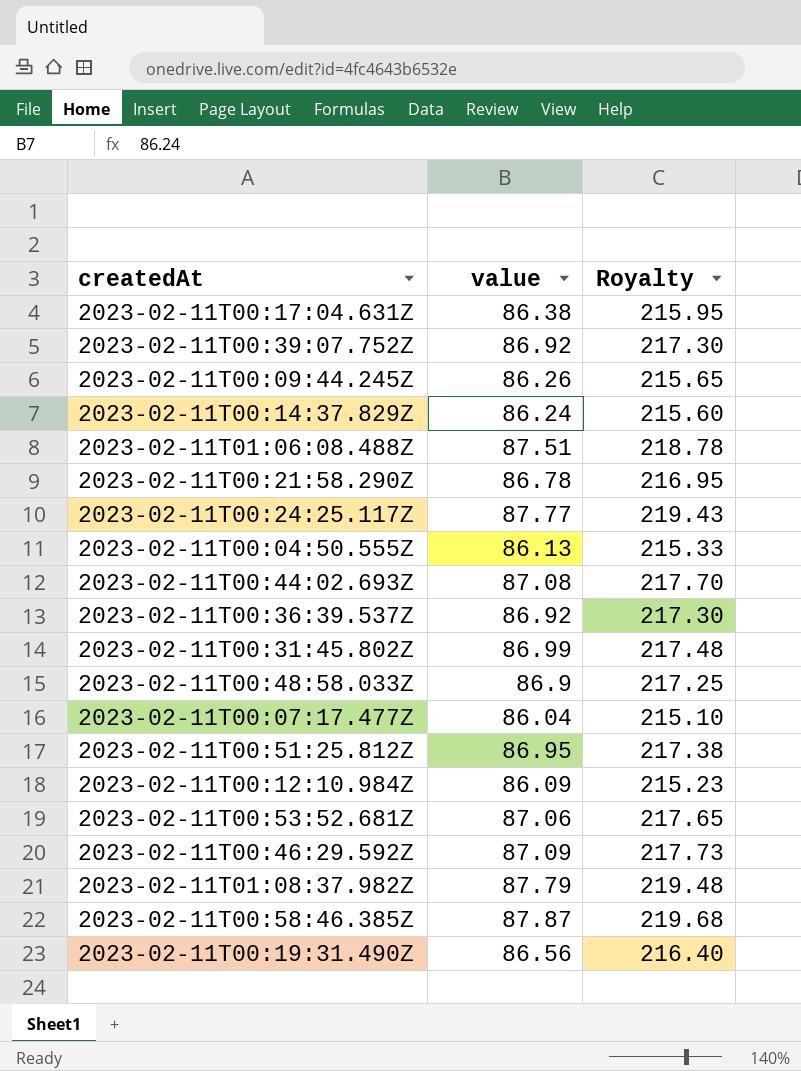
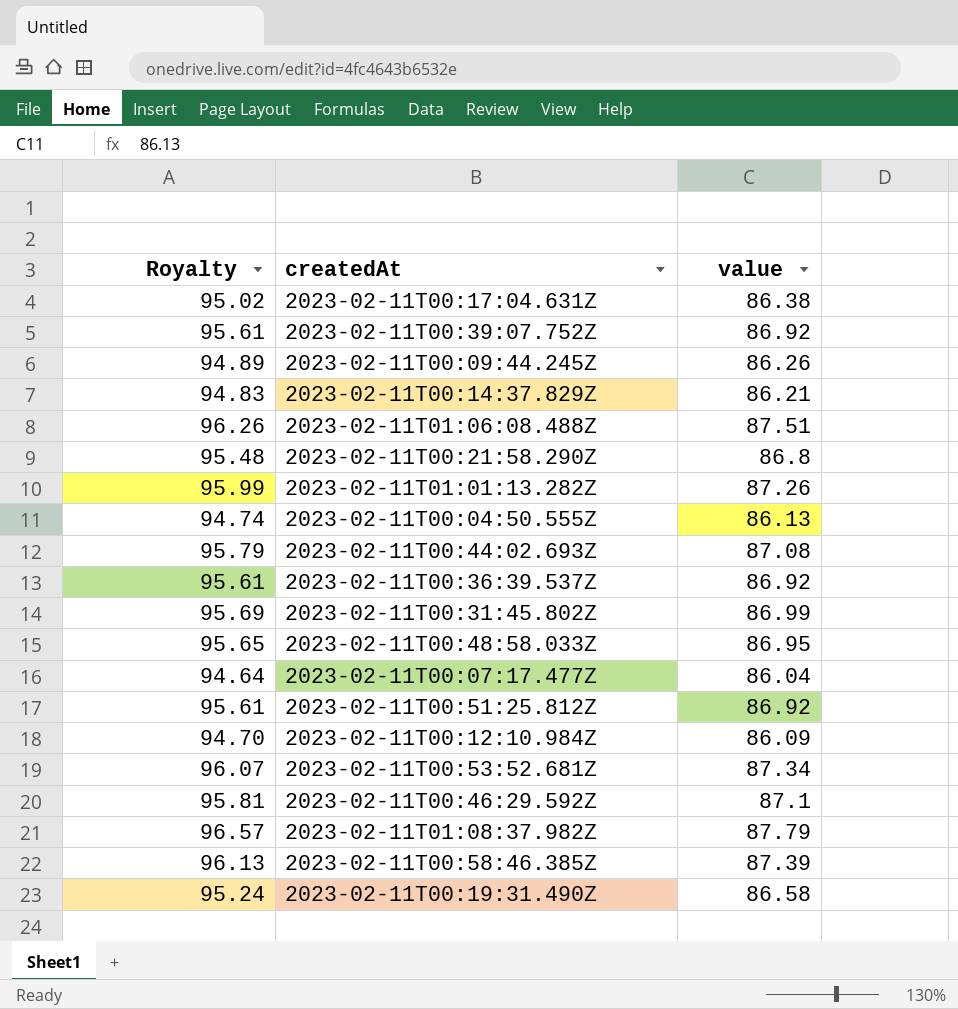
column Royalty | formula: [value] * 2.5 -> [value] * 1.1
column Royalty | position: 3 -> 1
row 2023-02-11T00:24:25.117Z: 87.77 | 219.43 -> none
2023-02-11T00:14:37.829Z | value: 86.24 -> 86.21
2023-02-11T00:21:58.290Z | value: 86.78 -> 86.8
row 2023-02-11T01:01:13.282Z: none -> 95.99 | 87.26
2023-02-11T00:48:58.033Z | value: 86.9 -> 86.95
2023-02-11T00:51:25.812Z | value: 86.95 -> 86.92
2023-02-11T00:53:52.681Z | value: 87.06 -> 87.34
2023-02-11T00:46:29.592Z | value: 87.09 -> 87.1
2023-02-11T00:58:46.385Z | value: 87.87 -> 87.39
2023-02-11T00:19:31.490Z | value: 86.56 -> 86.58

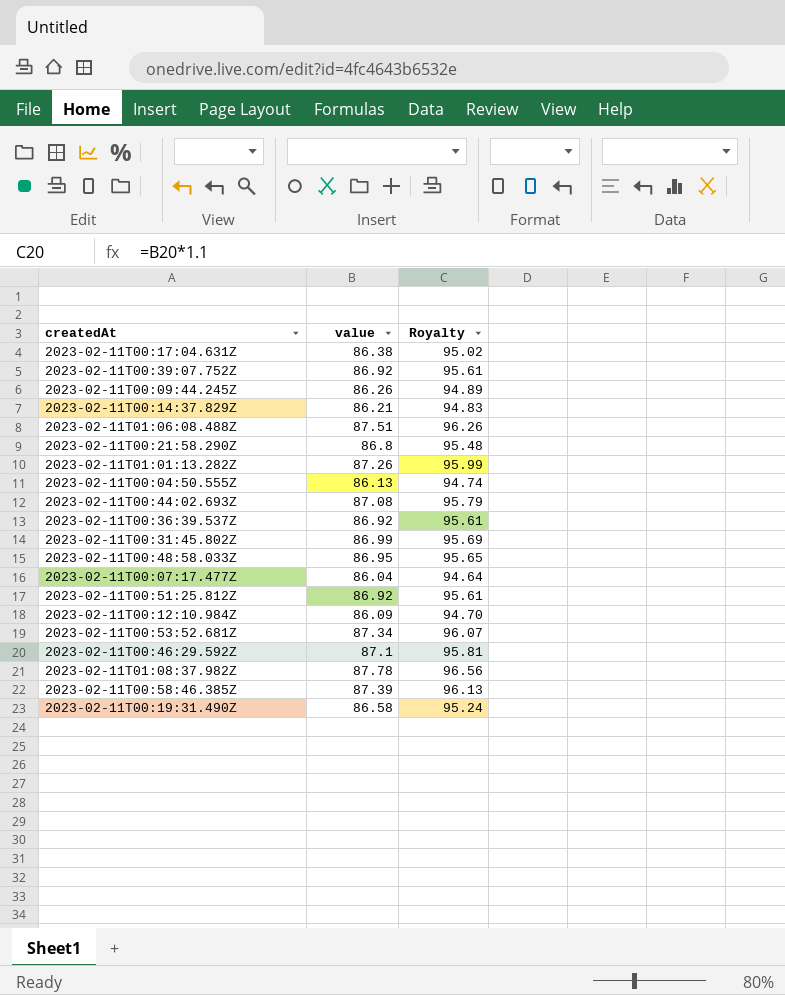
column Royalty | position: 1 -> 3
2023-02-11T01:08:37.982Z | value: 87.79 -> 87.78
2023-02-11T01:08:37.982Z | Royalty: 96.57 -> 96.56

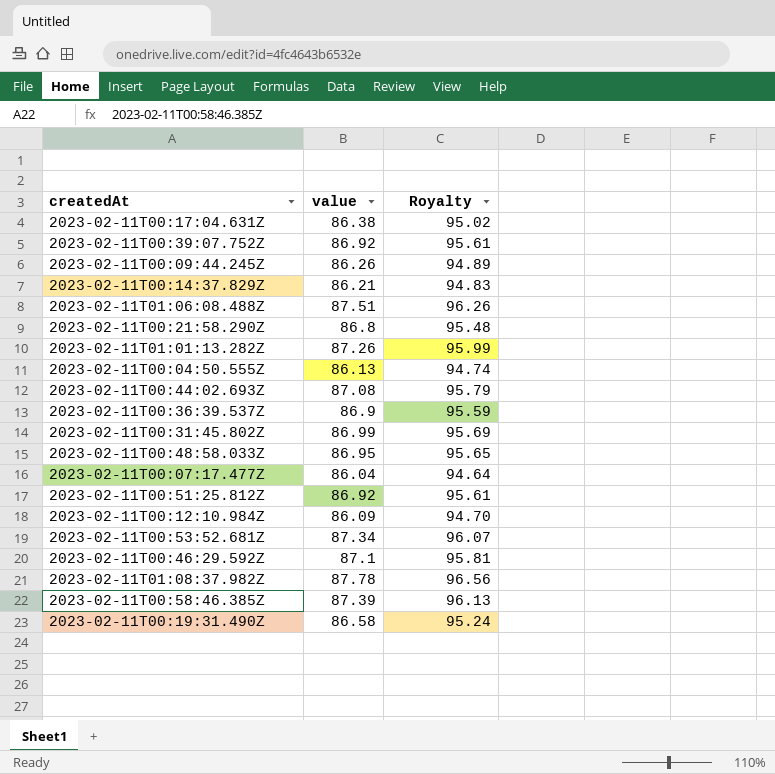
2023-02-11T00:36:39.537Z | value: 86.92 -> 86.9
2023-02-11T00:36:39.537Z | Royalty: 95.61 -> 95.59

